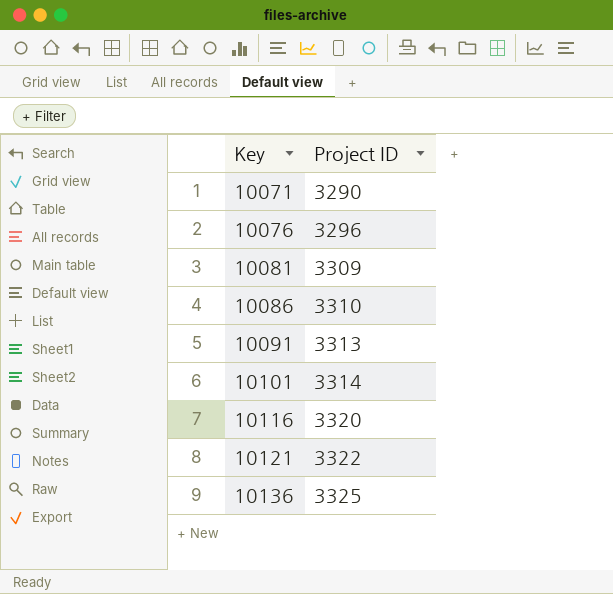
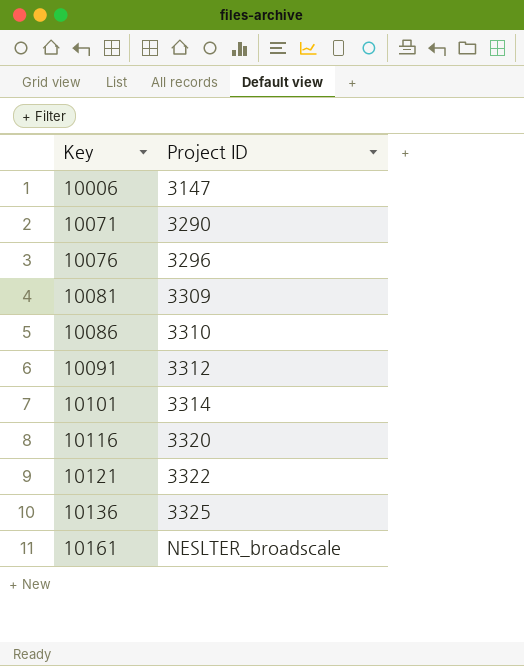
row 10006: none -> 3147
10091 | Project ID: 3313 -> 3312
row 10161: none -> NESLTER_broadscale

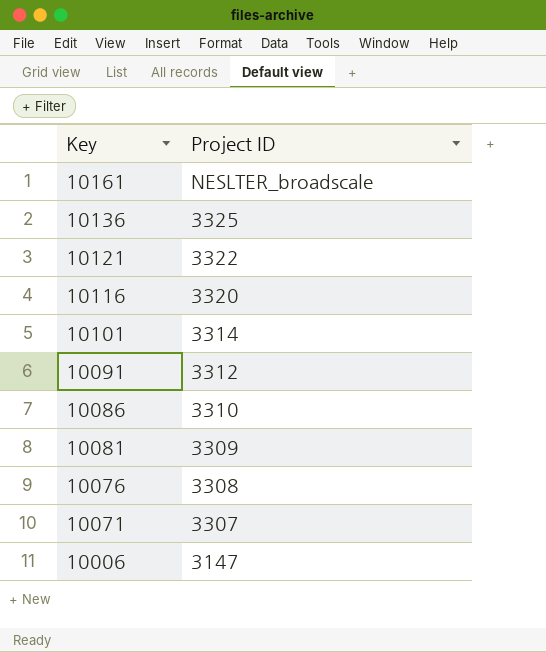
row order: Key ascending -> Key descending
10076 | Project ID: 3296 -> 3308
10071 | Project ID: 3290 -> 3307

